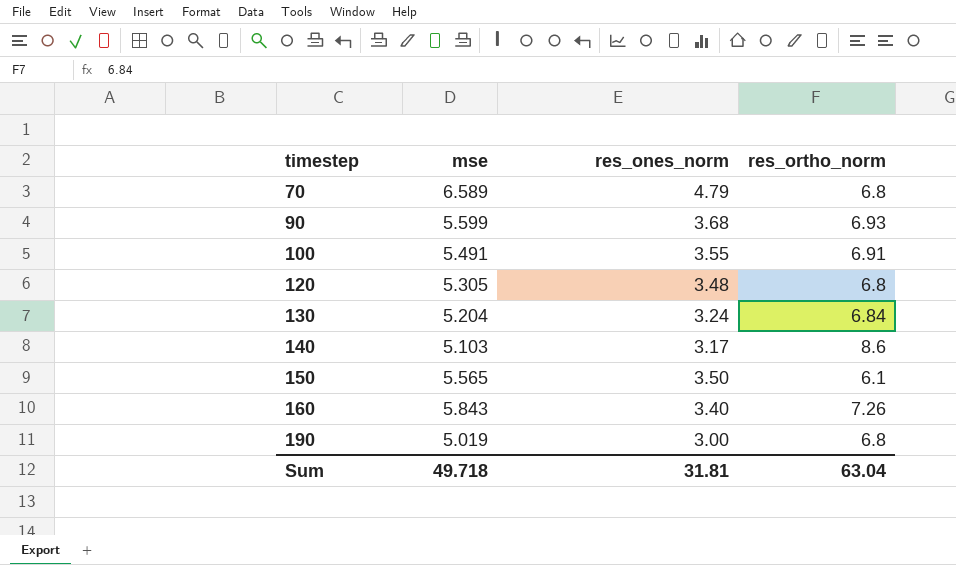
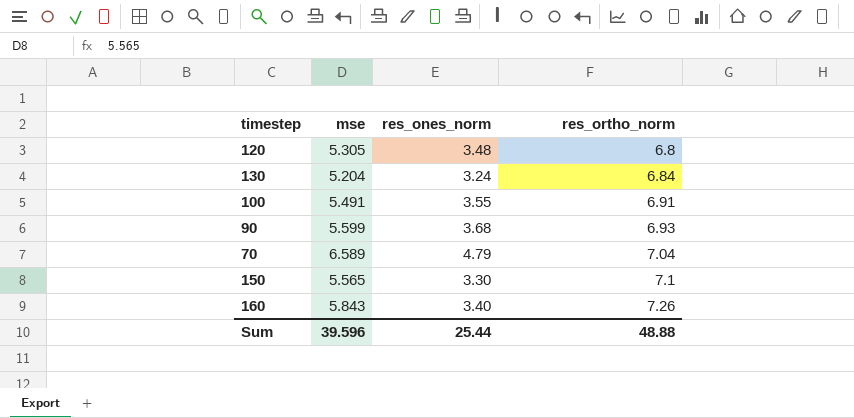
row order: timestep ascending -> res_ortho_norm ascending
row 140: 5.103 | 3.17 | 8.6 -> none
row 190: 5.019 | 3.00 | 6.8 -> none
70 | res_ortho_norm: 6.8 -> 7.04
150 | res_ones_norm: 3.50 -> 3.30
150 | res_ortho_norm: 6.1 -> 7.1
Sum | mse: 49.718 -> 39.596
Sum | res_ones_norm: 31.81 -> 25.44
Sum | res_ortho_norm: 63.04 -> 48.88

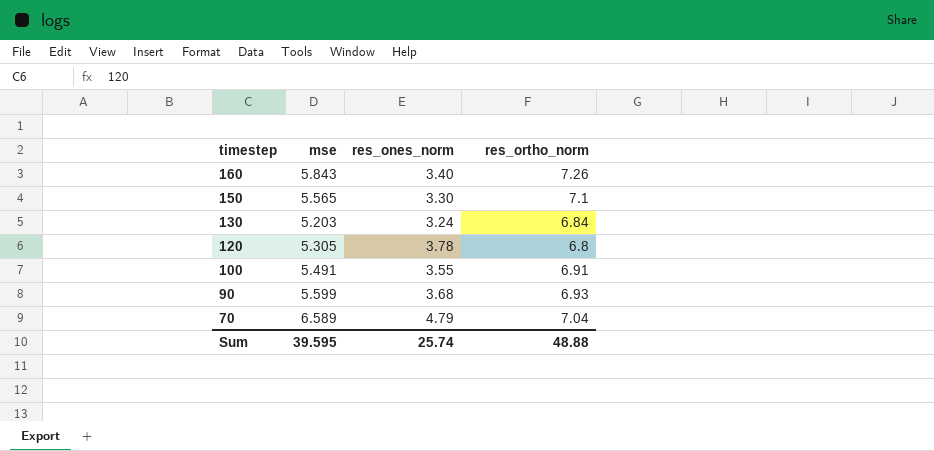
row order: res_ortho_norm ascending -> timestep descending
130 | mse: 5.204 -> 5.203
120 | res_ones_norm: 3.48 -> 3.78
Sum | mse: 39.596 -> 39.595
Sum | res_ones_norm: 25.44 -> 25.74

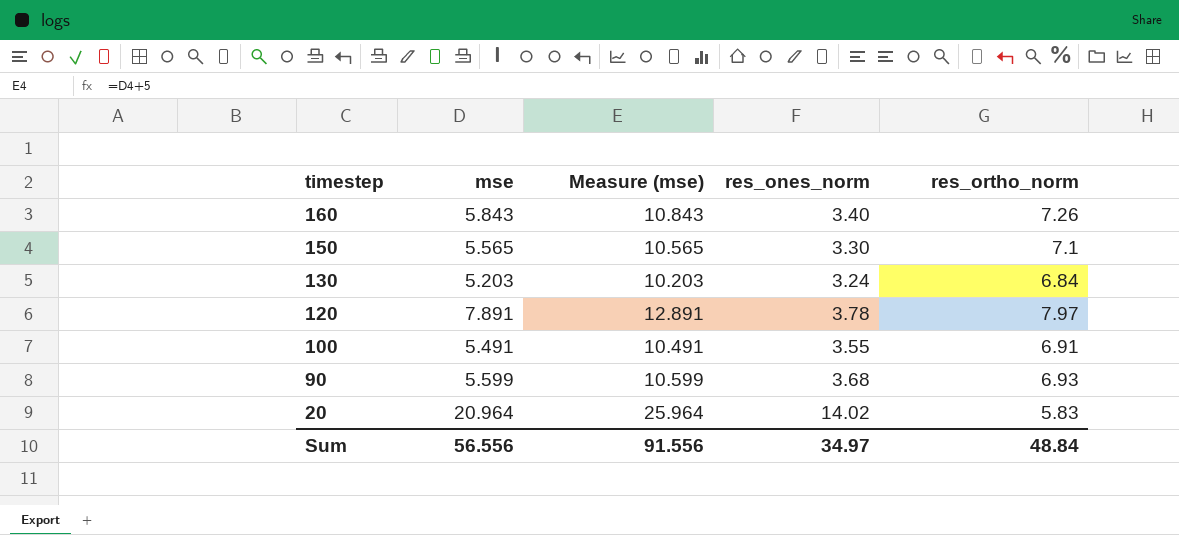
column Measure (mse) | formula: none -> [mse] + 5
row 70: 6.589 | 4.79 | 7.04 -> none
120 | mse: 5.305 -> 7.891
120 | res_ortho_norm: 6.8 -> 7.97
row 20: none -> 20.964 | 25.964 | 14.02 | 5.83
Sum | mse: 39.595 -> 56.556
Sum | res_ones_norm: 25.74 -> 34.97
Sum | res_ortho_norm: 48.88 -> 48.84

